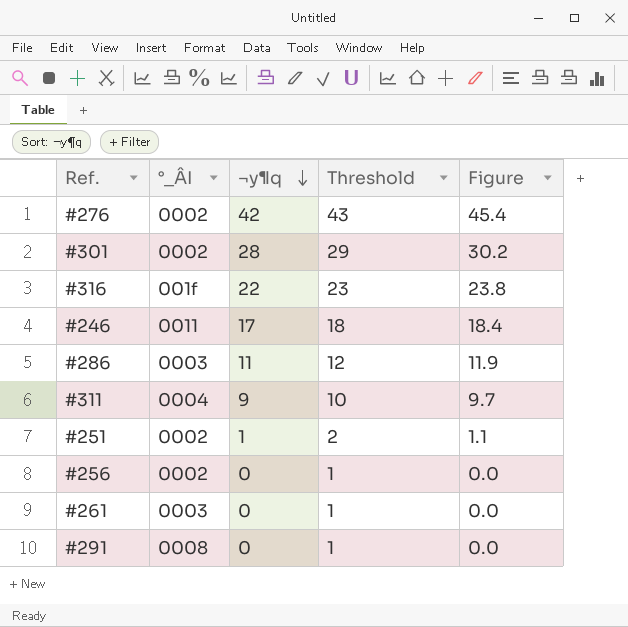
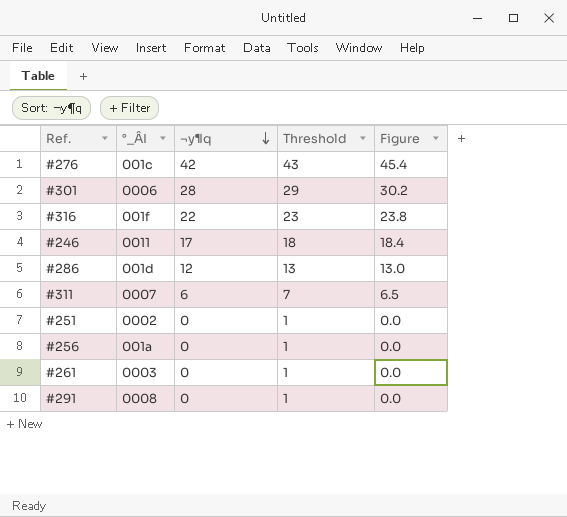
#276 | °_ÂI: 0002 -> 001c
#301 | °_ÂI: 0002 -> 0006
#286 | °_ÂI: 0003 -> 001d
#286 | ¬y¶q: 11 -> 12
#286 | Threshold: 12 -> 13
#286 | Figure: 11.9 -> 13.0
#311 | °_ÂI: 0004 -> 0007
#311 | ¬y¶q: 9 -> 6
#311 | Threshold: 10 -> 7
#311 | Figure: 9.7 -> 6.5
#251 | ¬y¶q: 1 -> 0
#251 | Threshold: 2 -> 1
#251 | Figure: 1.1 -> 0.0
#256 | °_ÂI: 0002 -> 001a

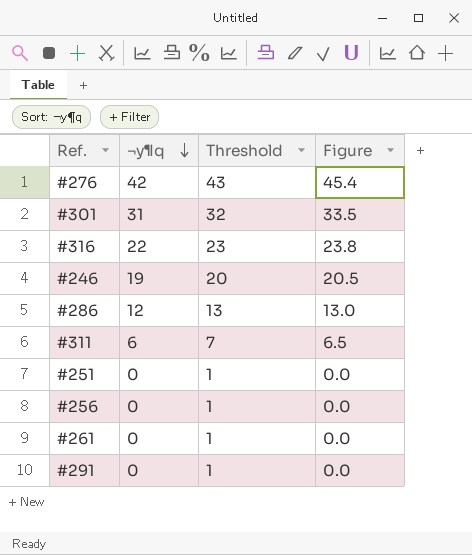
column °_ÂI | position: 2 -> none
#301 | ¬y¶q: 28 -> 31
#301 | Threshold: 29 -> 32
#301 | Figure: 30.2 -> 33.5
#246 | ¬y¶q: 17 -> 19
#246 | Threshold: 18 -> 20
#246 | Figure: 18.4 -> 20.5

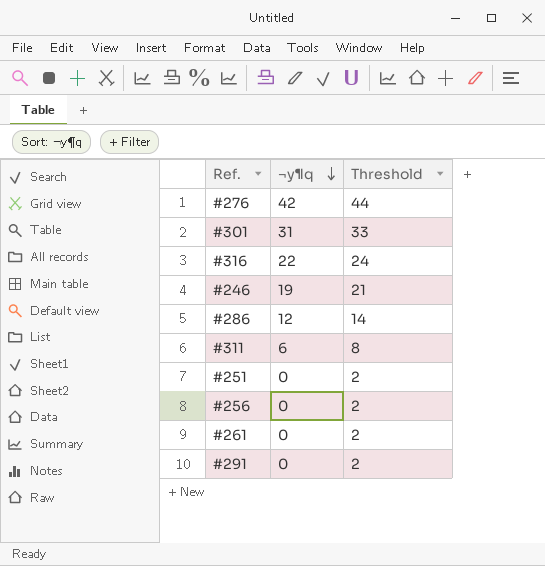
column Figure | formula: [¬y¶q] * 1.08 -> none
column Threshold | formula: [¬y¶q] + 1 -> [¬y¶q] + 2

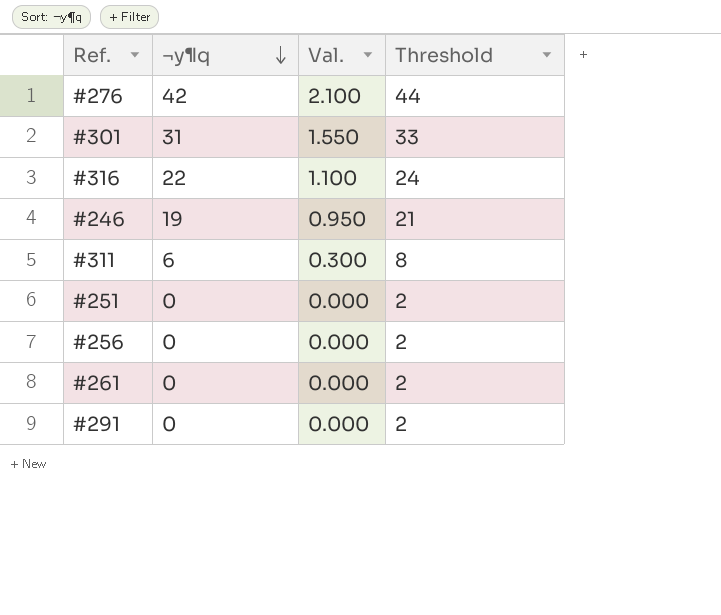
column Val. | formula: none -> [¬y¶q] * 0.05
row #286: 12 | 14 -> none

